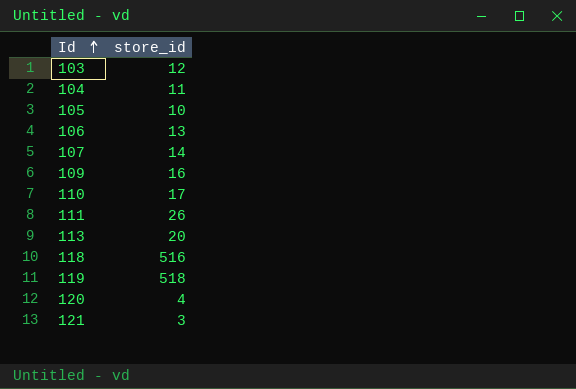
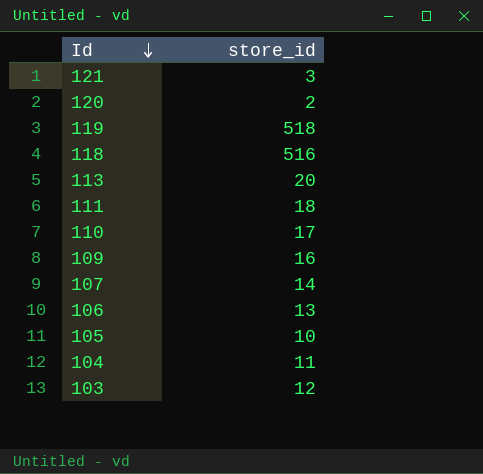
row order: Id ascending -> Id descending
120 | store_id: 4 -> 2
111 | store_id: 26 -> 18

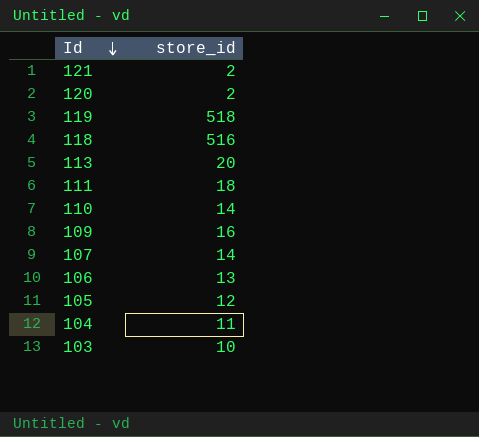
121 | store_id: 3 -> 2
110 | store_id: 17 -> 14
105 | store_id: 10 -> 12
103 | store_id: 12 -> 10

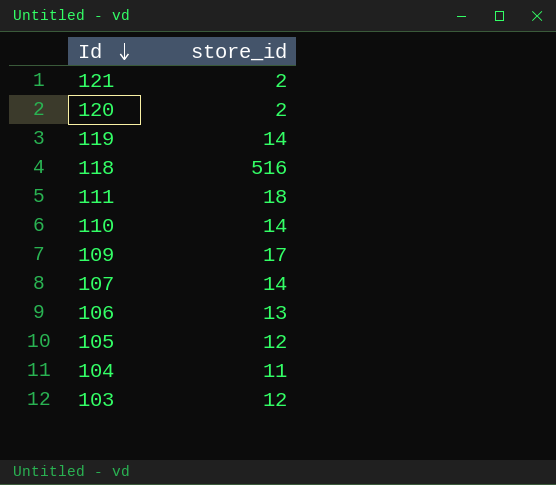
row 113: 20 -> none
119 | store_id: 518 -> 14
109 | store_id: 16 -> 17
103 | store_id: 10 -> 12

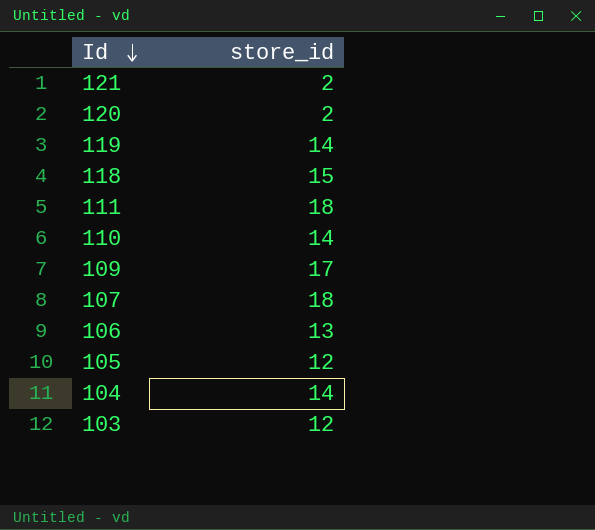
118 | store_id: 516 -> 15
107 | store_id: 14 -> 18
104 | store_id: 11 -> 14

